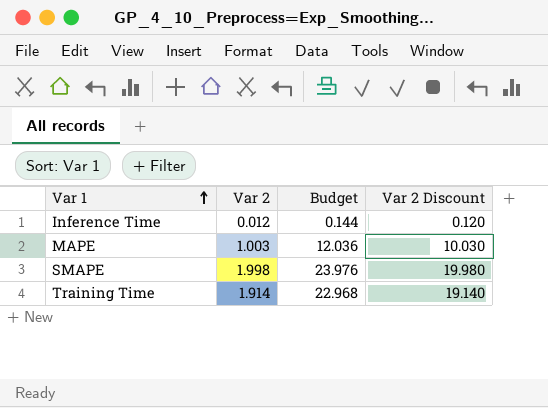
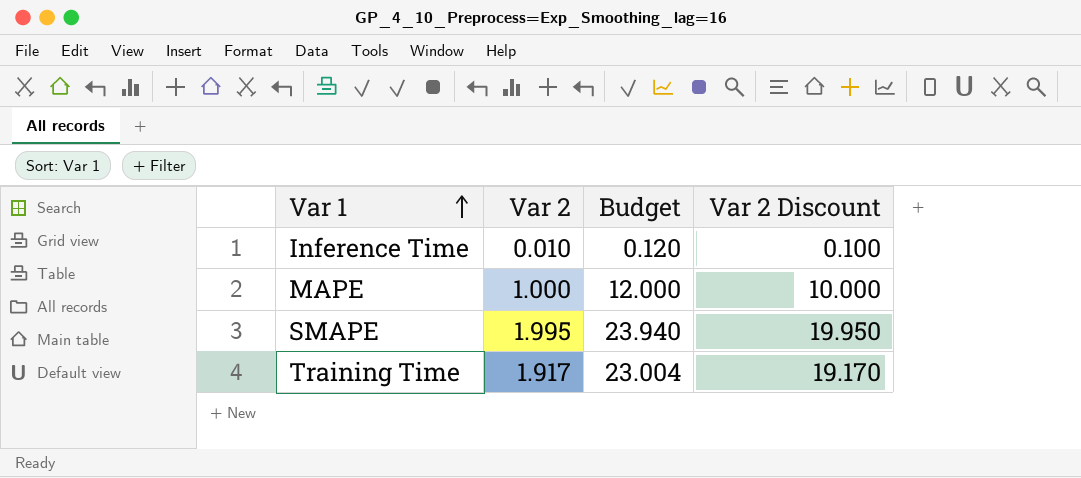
Inference Time | Var 2: 0.012 -> 0.010
Inference Time | Budget: 0.144 -> 0.120
Inference Time | Var 2 Discount: 0.120 -> 0.100
MAPE | Var 2: 1.003 -> 1.000
MAPE | Budget: 12.036 -> 12.000
MAPE | Var 2 Discount: 10.030 -> 10.000
SMAPE | Var 2: 1.998 -> 1.995
SMAPE | Budget: 23.976 -> 23.940
SMAPE | Var 2 Discount: 19.980 -> 19.950
Training Time | Var 2: 1.914 -> 1.917
Training Time | Budget: 22.968 -> 23.004
Training Time | Var 2 Discount: 19.140 -> 19.170

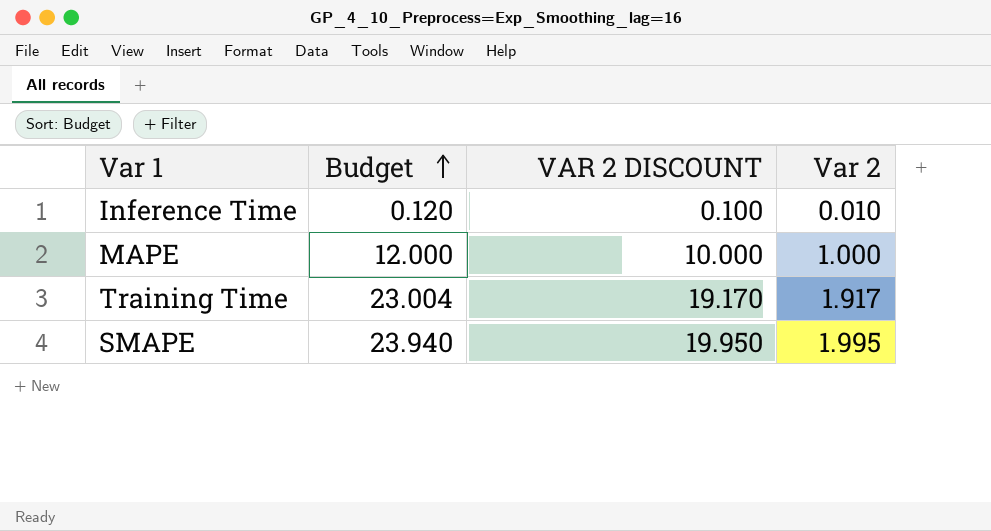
row order: Var 1 ascending -> Budget ascending
column name: Var 2 Discount -> VAR 2 DISCOUNT
column Var 2 | position: 2 -> 4

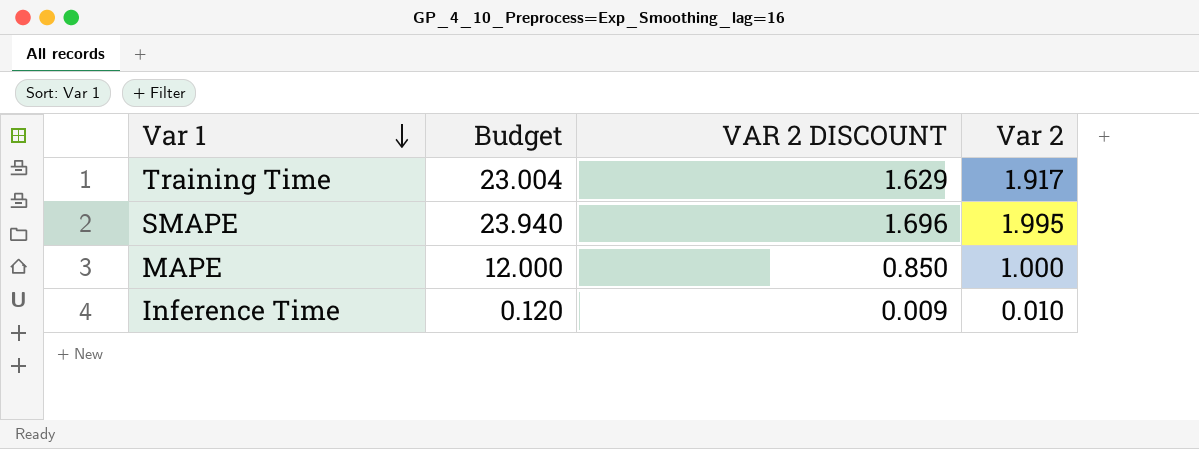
row order: Budget ascending -> Var 1 descending
column VAR 2 DISCOUNT | formula: [Var 2] * 10 -> [Var 2] * 0.85

